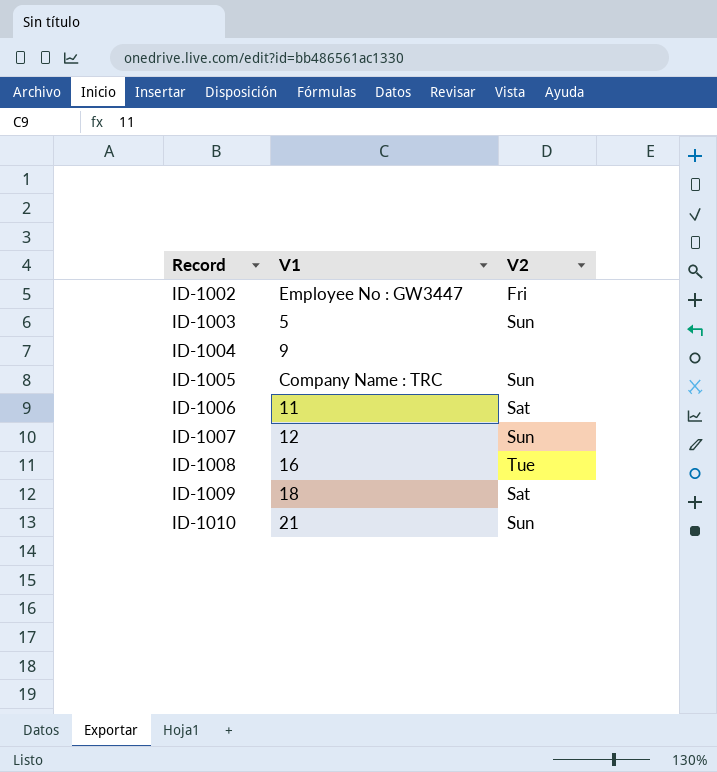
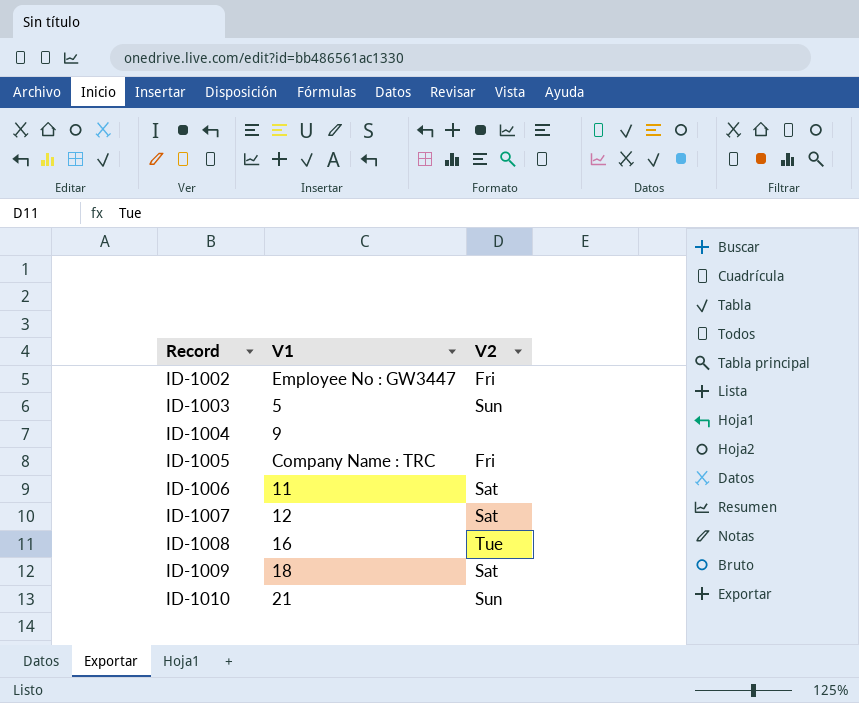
ID-1005 | V2: Sun -> Fri
ID-1007 | V2: Sun -> Sat

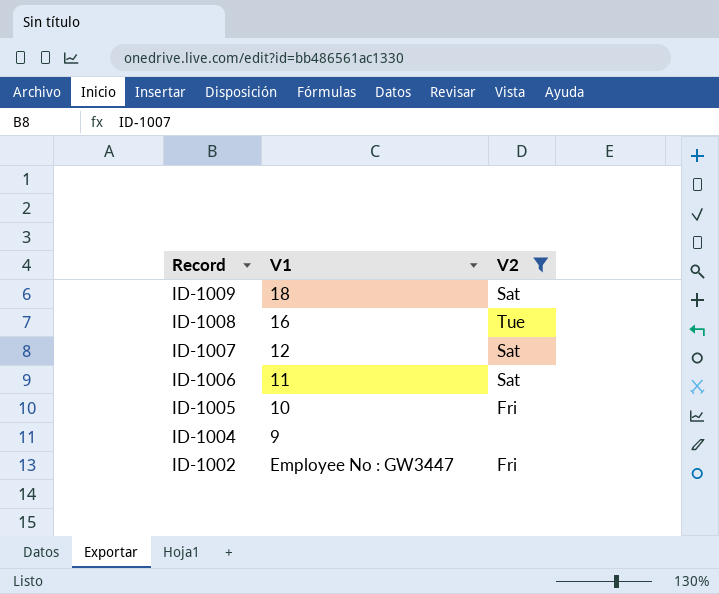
filter: none -> V2 != Sun
row order: Record ascending -> Record descending
ID-1005 | V1: Company Name : TRC -> 10

